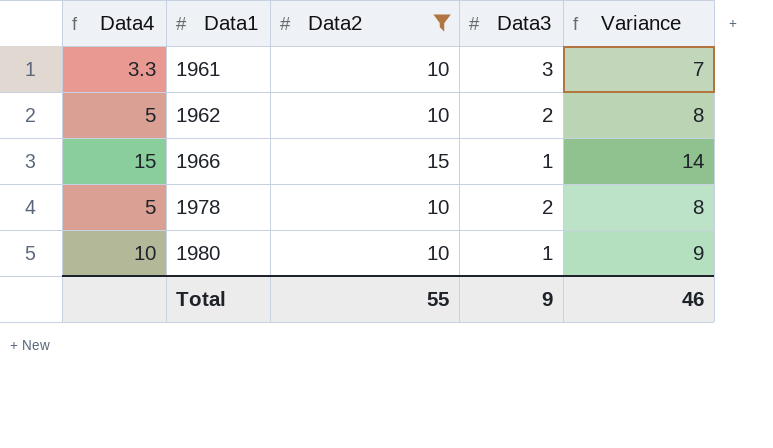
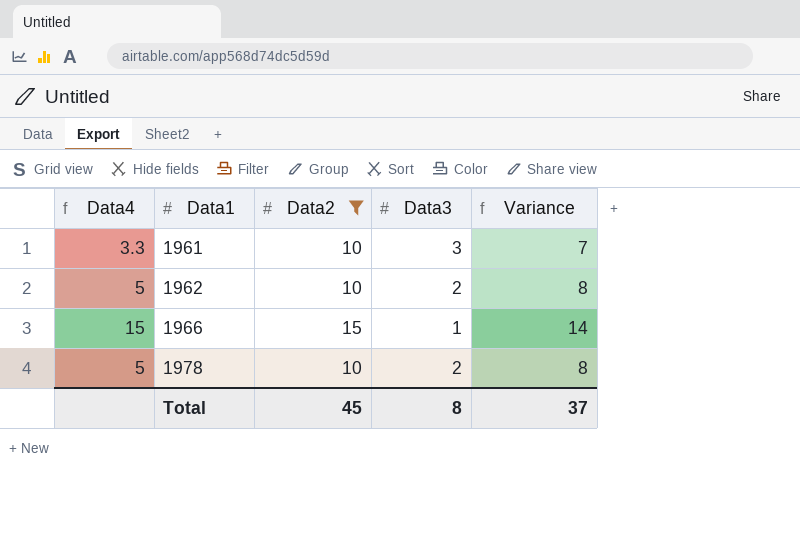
row 1980: 10 | 10 | 1 | 9 -> none
Total | Data2: 55 -> 45
Total | Data3: 9 -> 8
Total | Variance: 46 -> 37

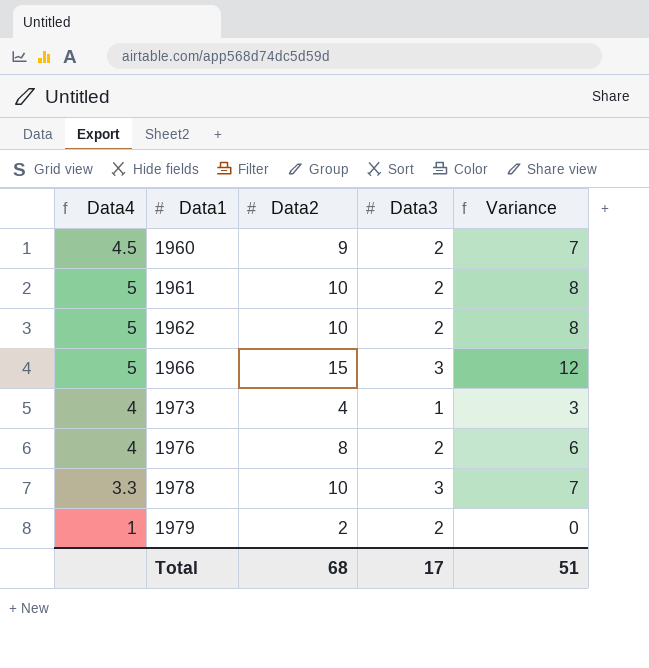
filter: Data2 >= 10 -> none
1961 | Data4: 3.3 -> 5
1961 | Data3: 3 -> 2
1961 | Variance: 7 -> 8
1966 | Data4: 15 -> 5
1966 | Data3: 1 -> 3
1966 | Variance: 14 -> 12
1978 | Data4: 5 -> 3.3
1978 | Data3: 2 -> 3
1978 | Variance: 8 -> 7
Total | Data2: 45 -> 68
Total | Data3: 8 -> 17
Total | Variance: 37 -> 51

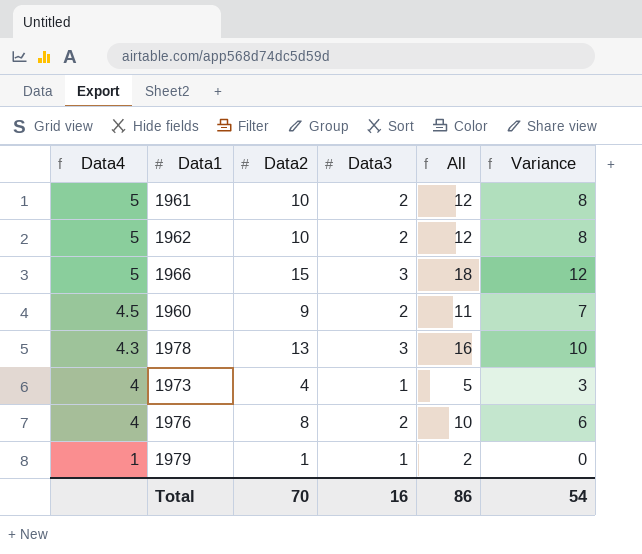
row order: Data1 ascending -> Data4 descending
column All | formula: none -> [Data2] + [Data3]
1978 | Data4: 3.3 -> 4.3
1978 | Data2: 10 -> 13
1978 | Variance: 7 -> 10
1979 | Data2: 2 -> 1
1979 | Data3: 2 -> 1
Total | Data2: 68 -> 70
Total | Data3: 17 -> 16
Total | Variance: 51 -> 54

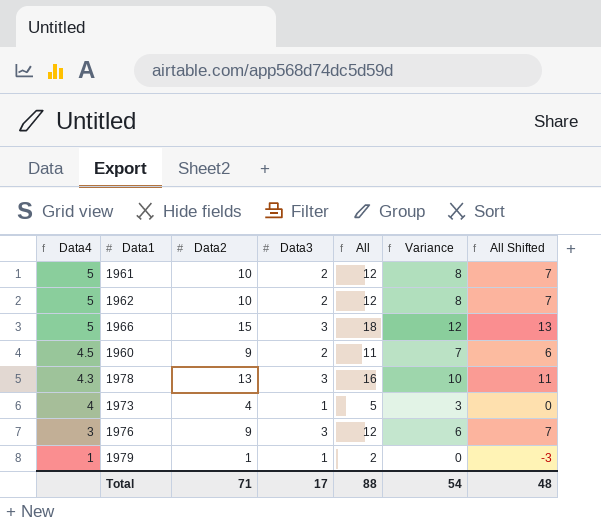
column All Shifted | formula: none -> [All] - 5
1976 | Data4: 4 -> 3
1976 | Data2: 8 -> 9
1976 | Data3: 2 -> 3
1976 | All: 10 -> 12
Total | Data2: 70 -> 71
Total | Data3: 16 -> 17
Total | All: 86 -> 88

